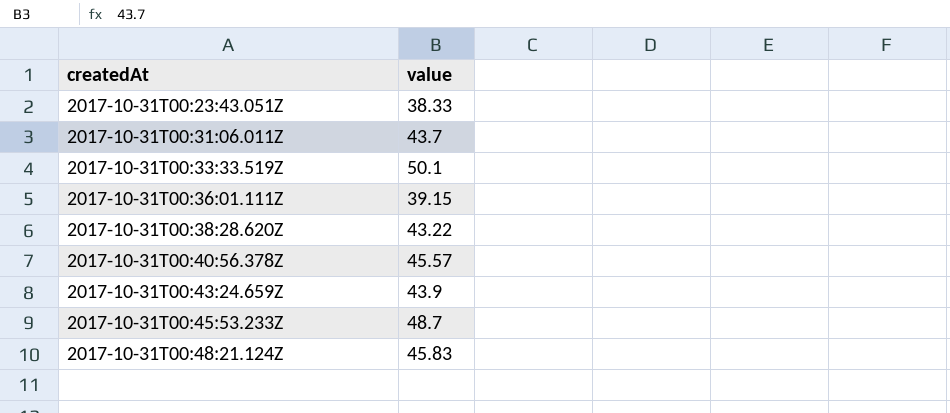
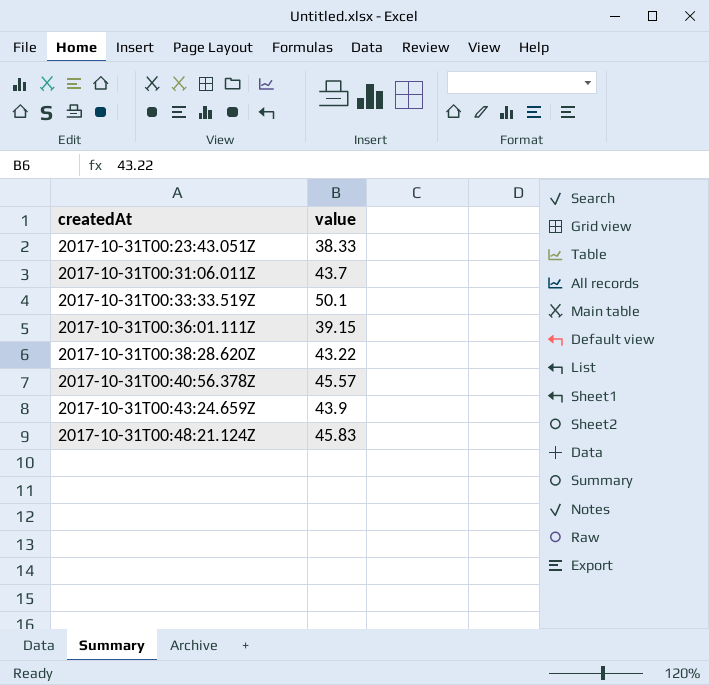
row 2017-10-31T00:45:53.233Z: 48.7 -> none

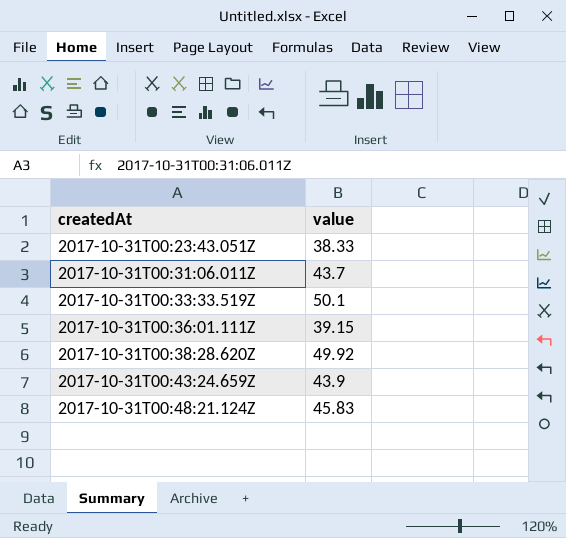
row 2017-10-31T00:40:56.378Z: 45.57 -> none
2017-10-31T00:38:28.620Z | value: 43.22 -> 49.92

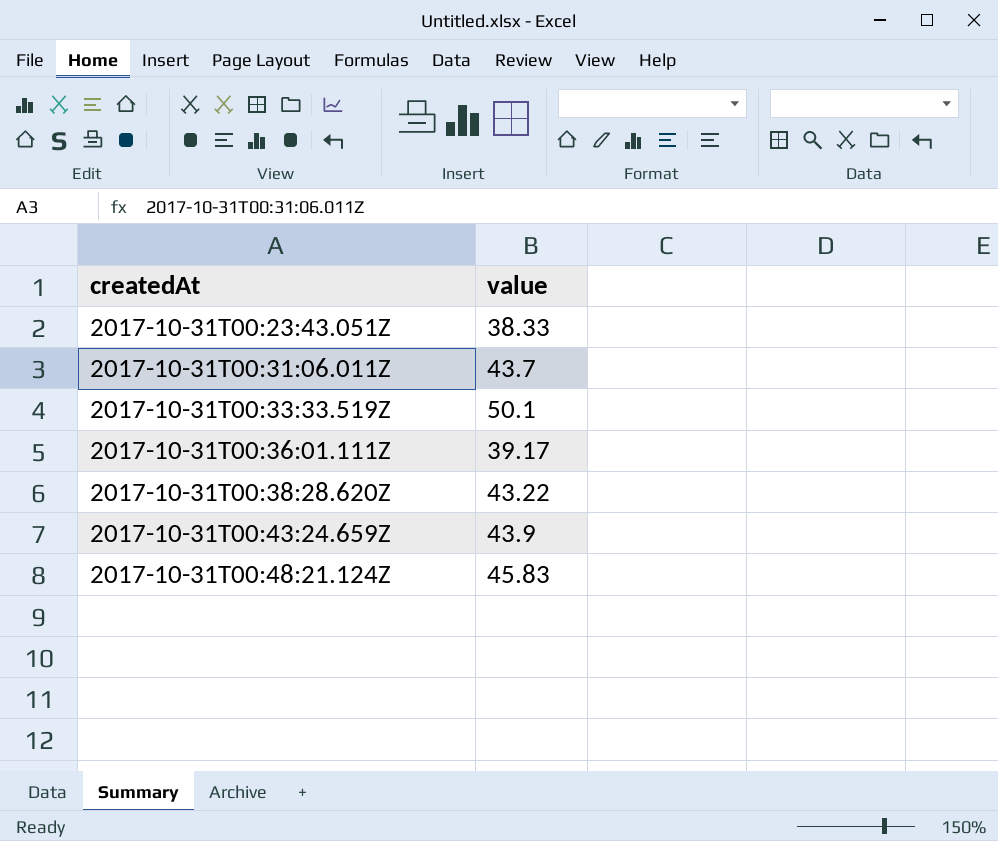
2017-10-31T00:36:01.111Z | value: 39.15 -> 39.17
2017-10-31T00:38:28.620Z | value: 49.92 -> 43.22

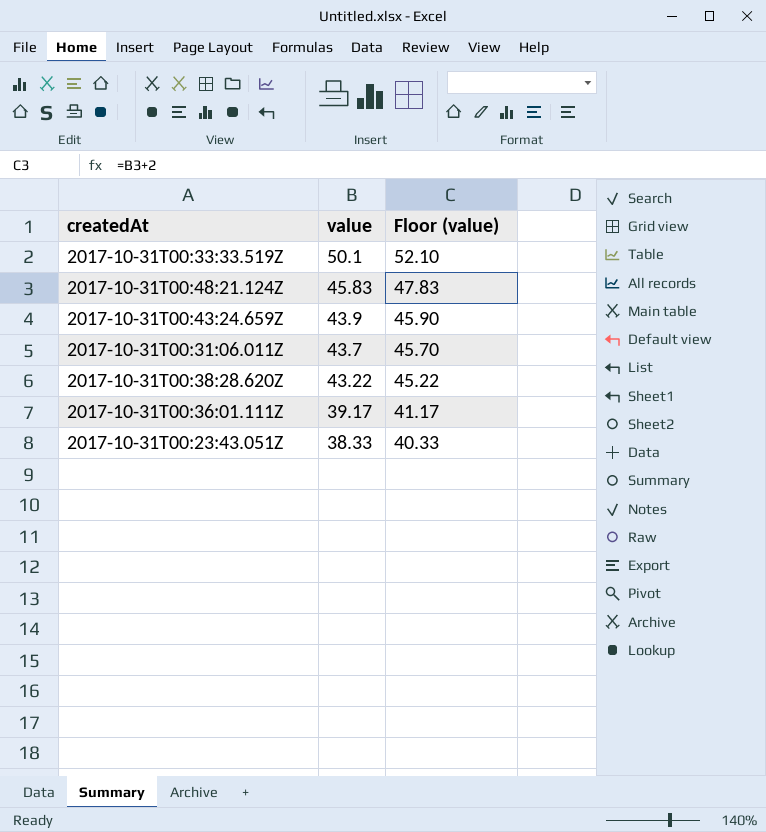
row order: createdAt ascending -> value descending
column Floor (value) | formula: none -> [value] + 2

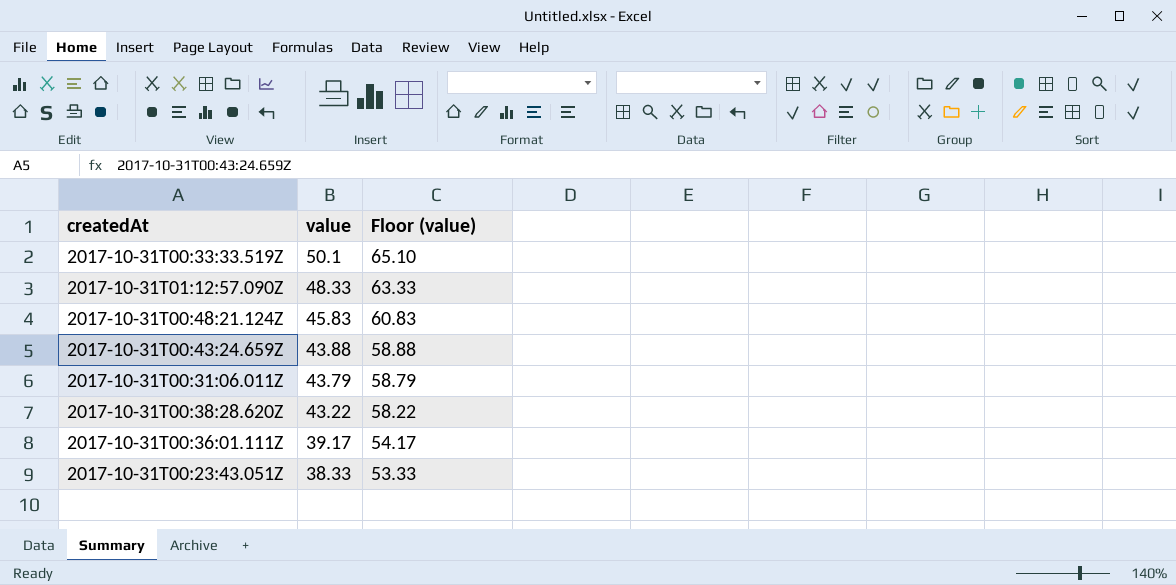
column Floor (value) | formula: [value] + 2 -> [value] + 15
row 2017-10-31T01:12:57.090Z: none -> 48.33 | 63.33
2017-10-31T00:43:24.659Z | value: 43.9 -> 43.88
2017-10-31T00:31:06.011Z | value: 43.7 -> 43.79

